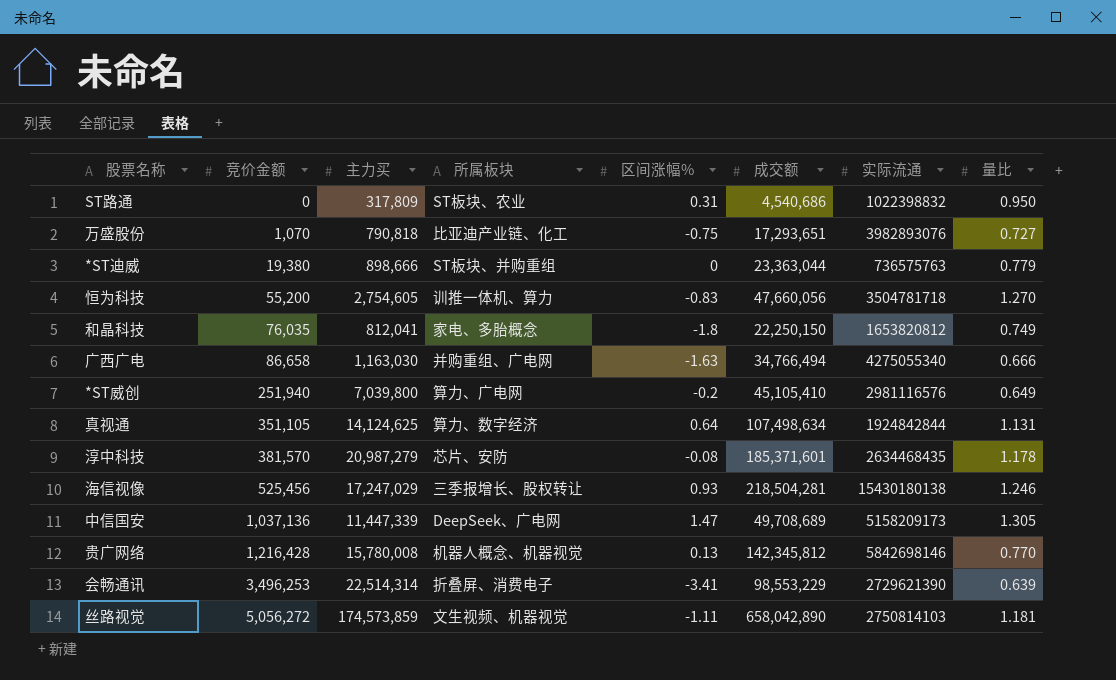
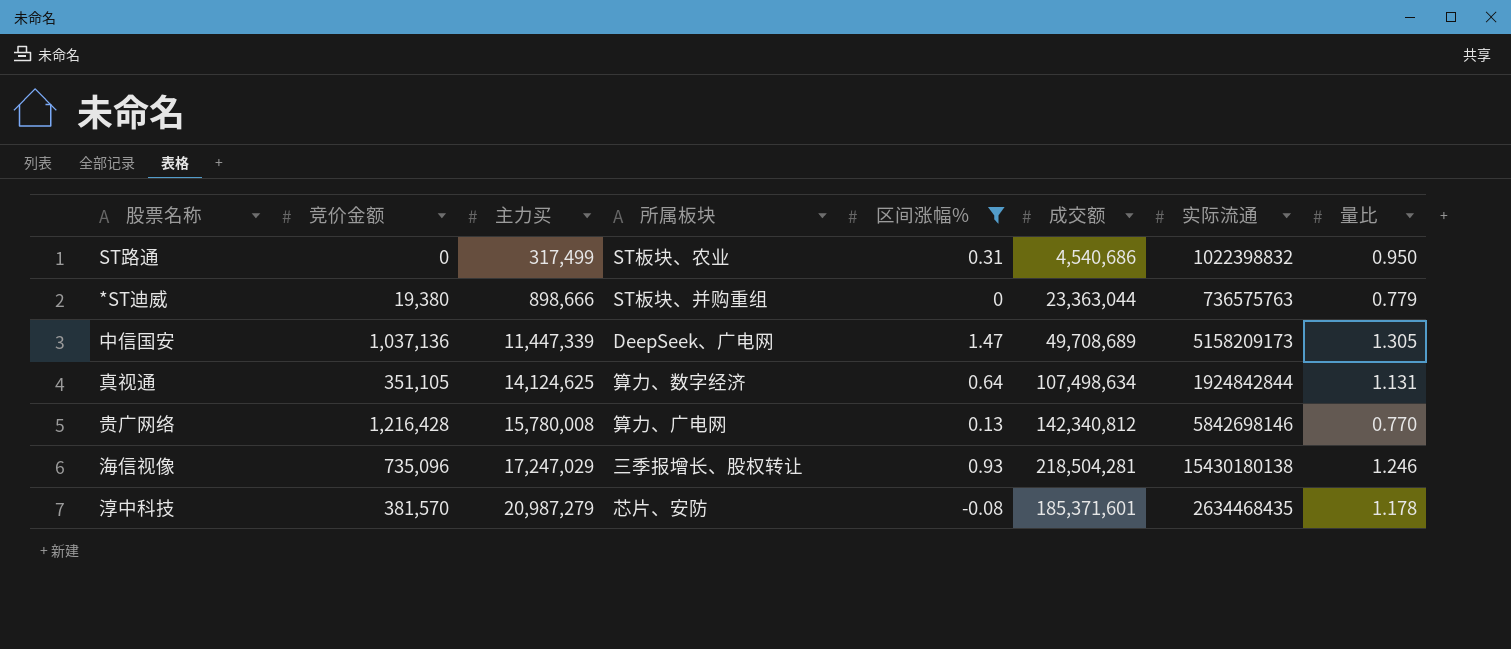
filter: none -> 区间涨幅% >= -0.08
row order: 竞价金额 ascending -> 主力买 ascending
ST路通 | 主力买: 317,809 -> 317,499
贵广网络 | 所属板块: 机器人概念、机器视觉 -> 算力、广电网
贵广网络 | 成交额: 142,345,812 -> 142,340,812
海信视像 | 竞价金额: 525,456 -> 735,096

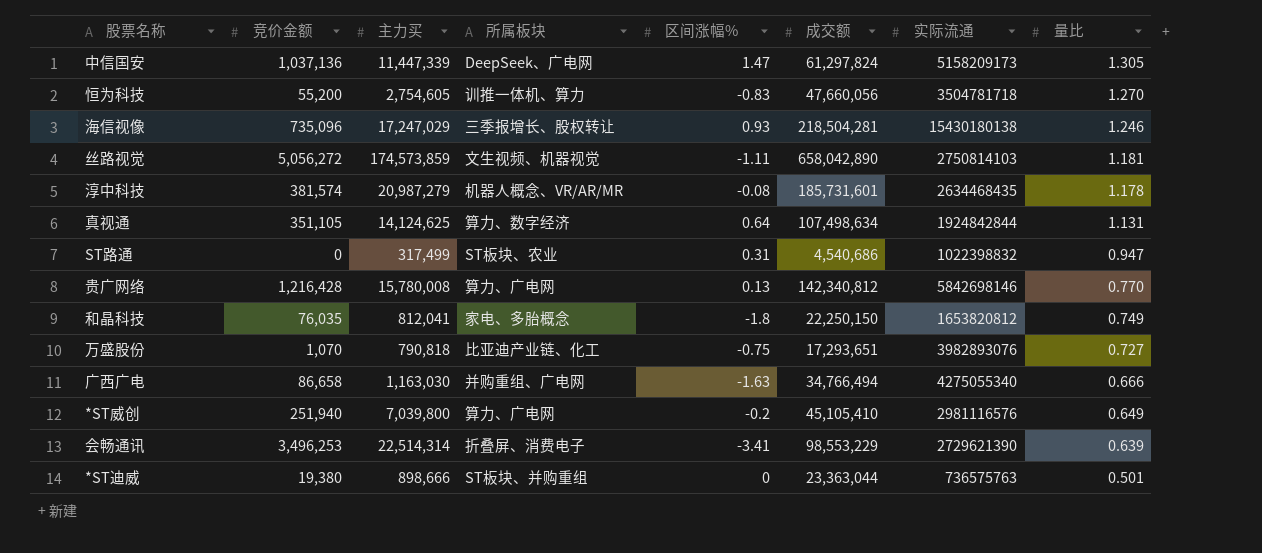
filter: 区间涨幅% >= -0.08 -> none
row order: 主力买 ascending -> 量比 descending
中信国安 | 成交额: 49,708,689 -> 61,297,824
淳中科技 | 竞价金额: 381,570 -> 381,574
淳中科技 | 所属板块: 芯片、安防 -> 机器人概念、VR/AR/MR
淳中科技 | 成交额: 185,371,601 -> 185,731,601
ST路通 | 量比: 0.950 -> 0.947
*ST迪威 | 量比: 0.779 -> 0.501

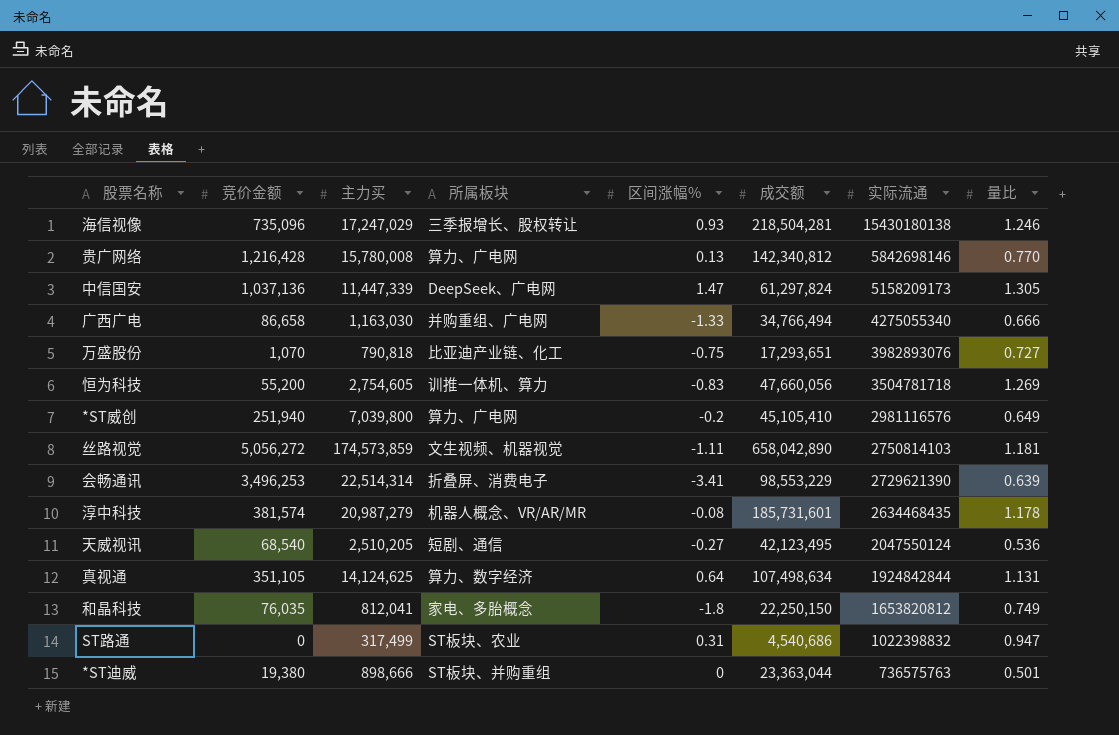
row order: 量比 descending -> 实际流通 descending
广西广电 | 区间涨幅%: -1.63 -> -1.33
恒为科技 | 量比: 1.270 -> 1.269
row 天威视讯: none -> 68,540 | 2,510,205 | 短剧、通信 | -0.27 | 42,123,495 | 2047550124 | 0.536

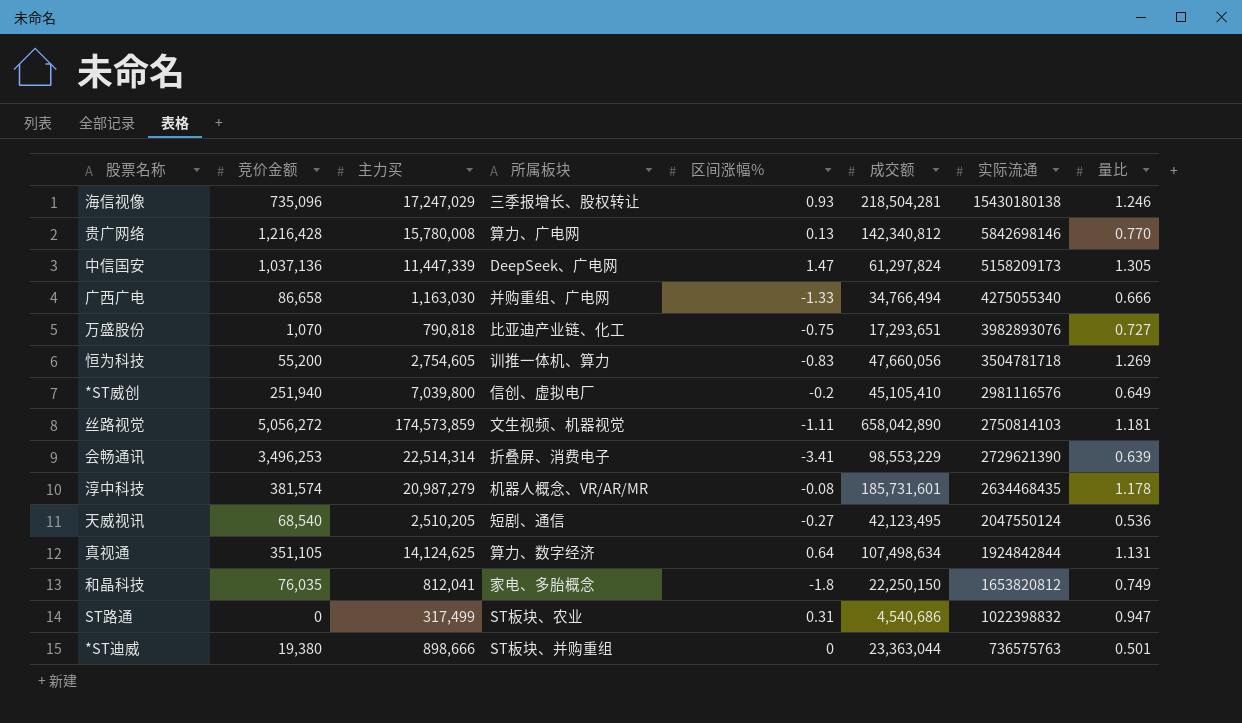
*ST威创 | 所属板块: 算力、广电网 -> 信创、虚拟电厂

